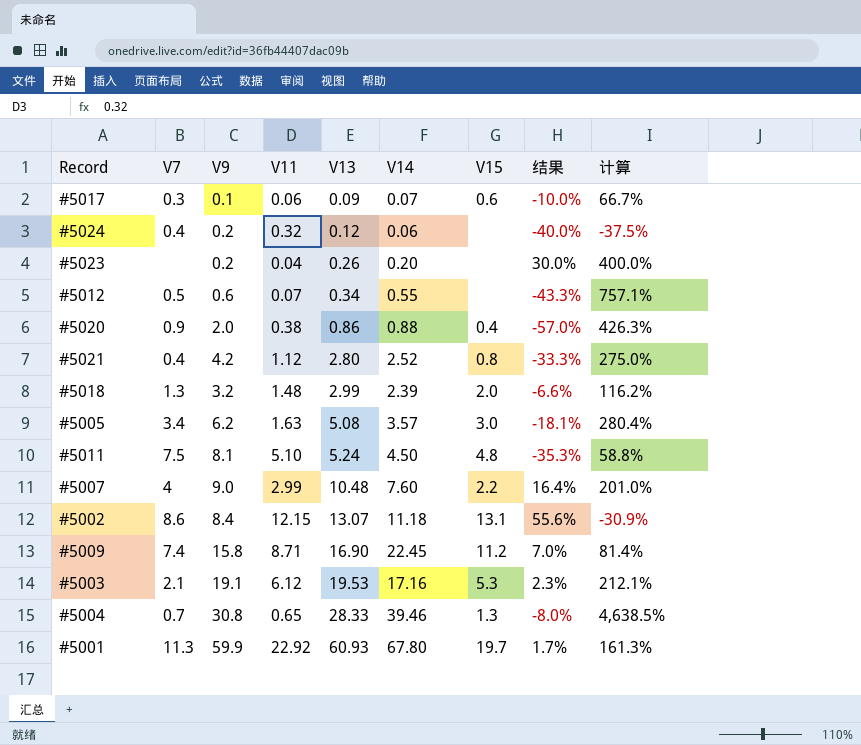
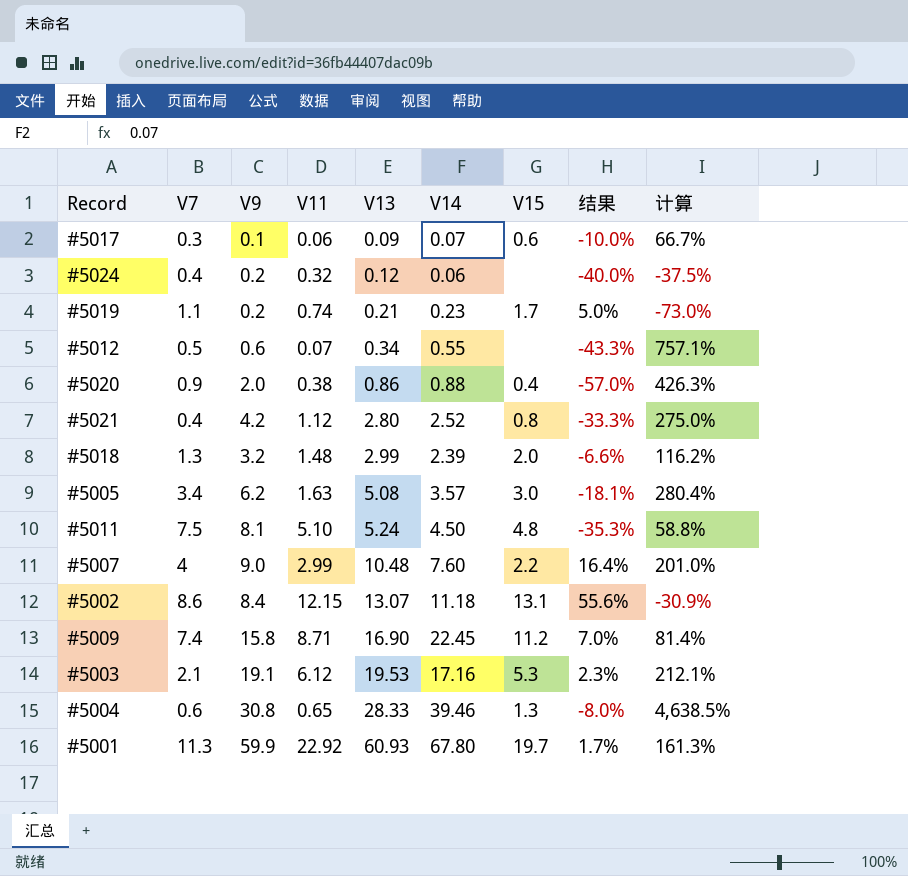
row #5023: none | 0.2 | 0.04 | 0.26 | 0.20 | none | 30.0% | 400.0% -> none
row #5019: none -> 1.1 | 0.2 | 0.74 | 0.21 | 0.23 | 1.7 | 5.0% | -73.0%
#5004 | V7: 0.7 -> 0.6

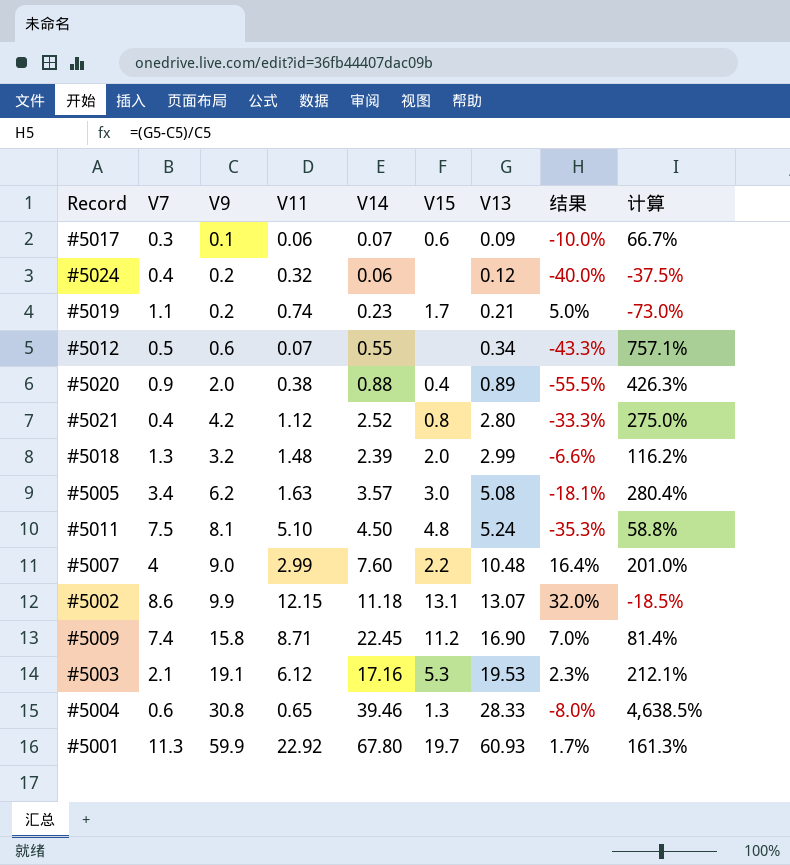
column V13 | position: 5 -> 7
#5020 | V13: 0.86 -> 0.89
#5020 | 结果: -57.0% -> -55.5%
#5002 | V9: 8.4 -> 9.9
#5002 | 结果: 55.6% -> 32.0%
#5002 | 计算: -30.9% -> -18.5%

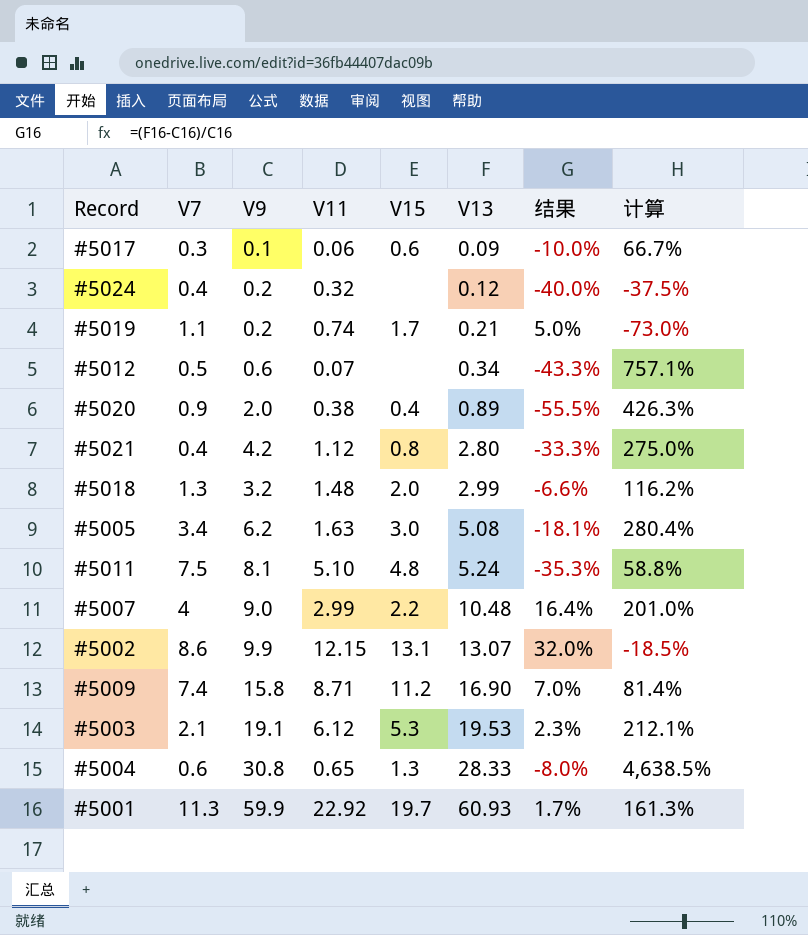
column V14 | position: 5 -> none

